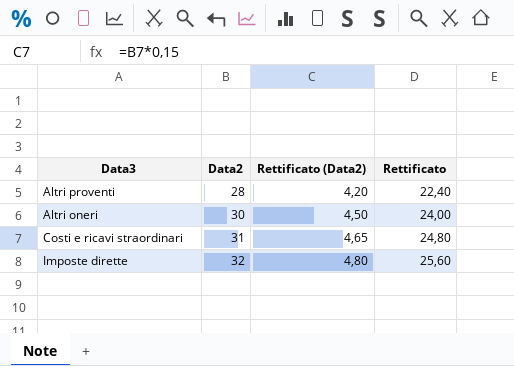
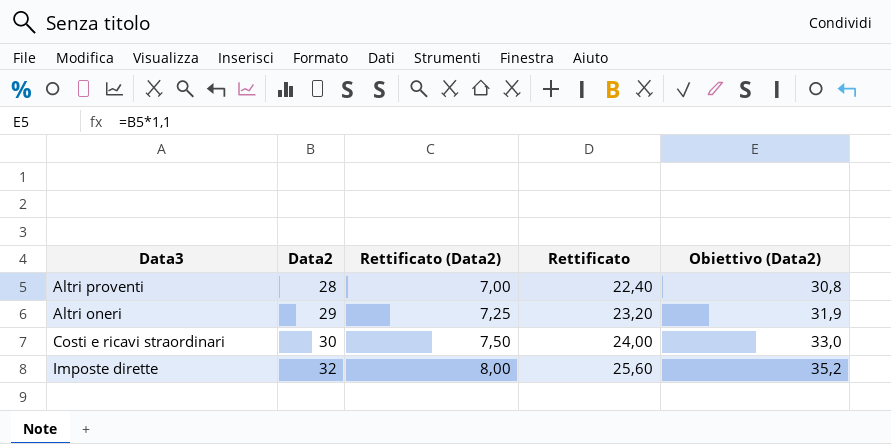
column Rettificato (Data2) | formula: [Data2] * 0,15 -> [Data2] * 0,25
column Obiettivo (Data2) | formula: none -> [Data2] * 1,1
Altri oneri | Data2: 30 -> 29
Altri oneri | Rettificato: 24,00 -> 23,20
Costi e ricavi straordinari | Data2: 31 -> 30
Costi e ricavi straordinari | Rettificato: 24,80 -> 24,00

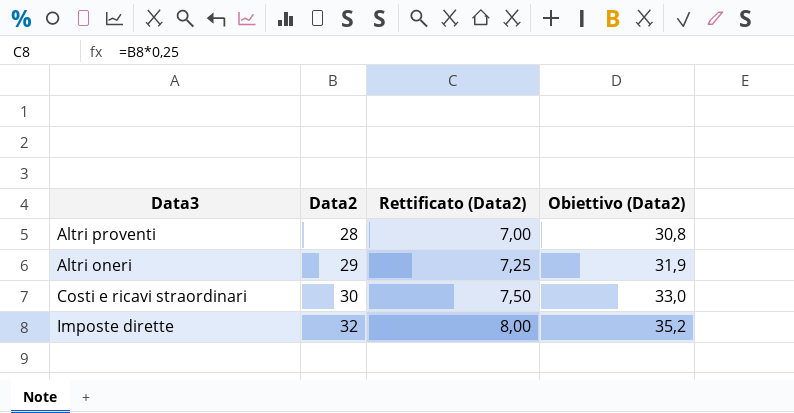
column Rettificato | formula: [Data2] * 0,8 -> none

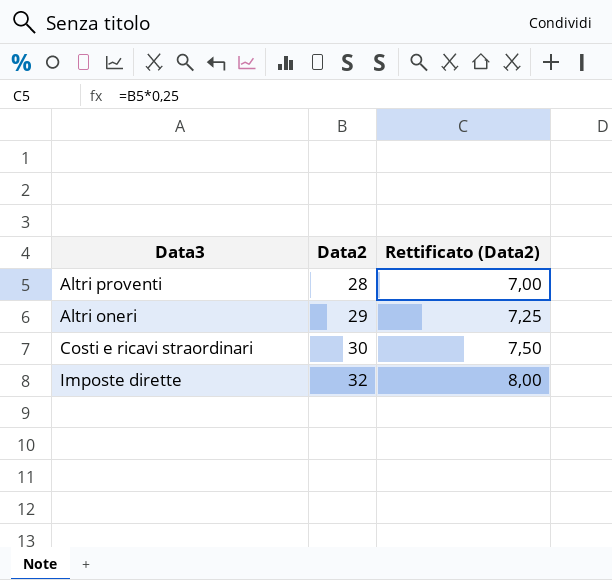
column Obiettivo (Data2) | formula: [Data2] * 1,1 -> none

